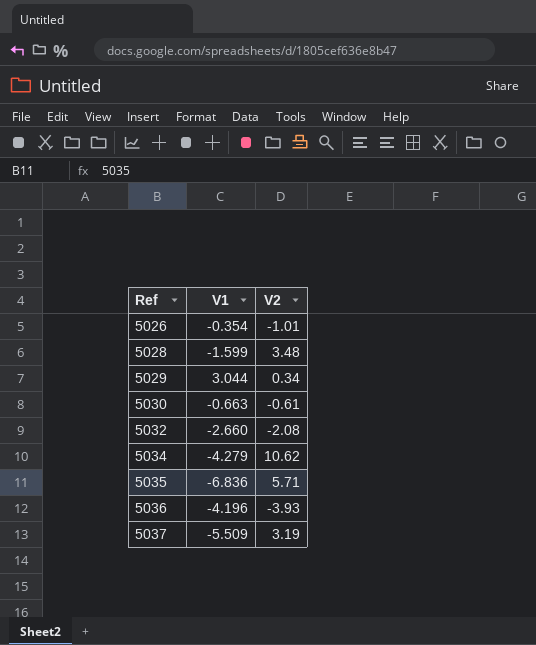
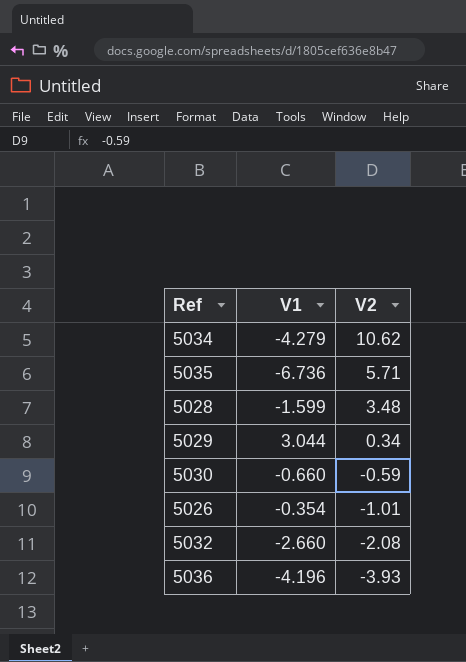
row order: Ref ascending -> V2 descending
row 5037: -5.509 | 3.19 -> none
5035 | V1: -6.836 -> -6.736
5030 | V1: -0.663 -> -0.660
5030 | V2: -0.61 -> -0.59

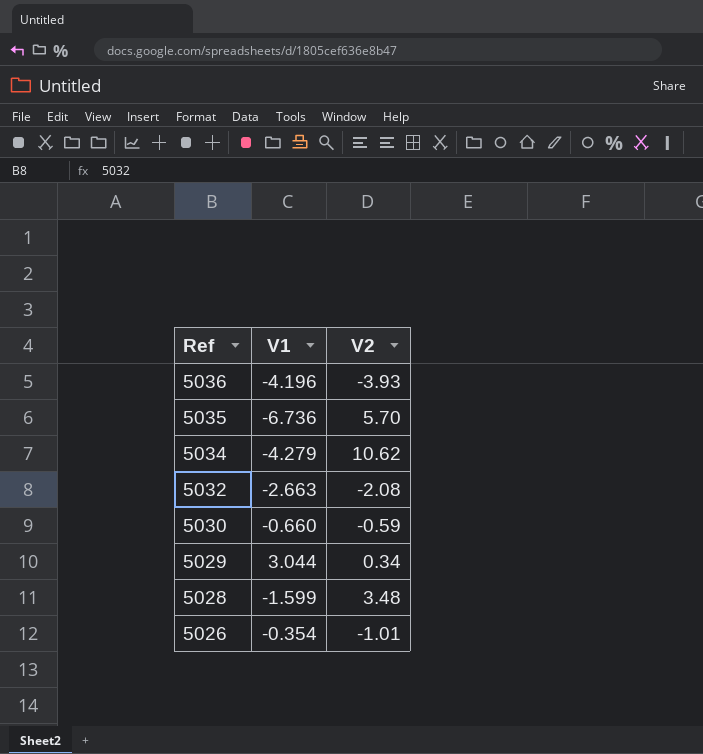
row order: V2 descending -> Ref descending
5035 | V2: 5.71 -> 5.70
5032 | V1: -2.660 -> -2.663

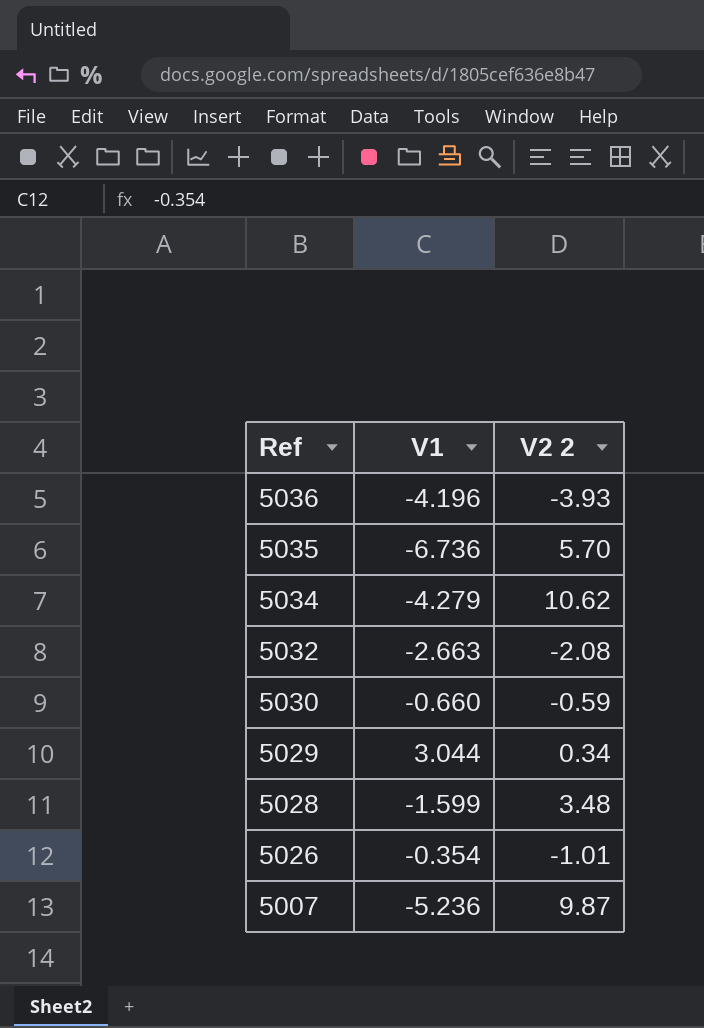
column name: V2 -> V2 2
row 5007: none -> -5.236 | 9.87

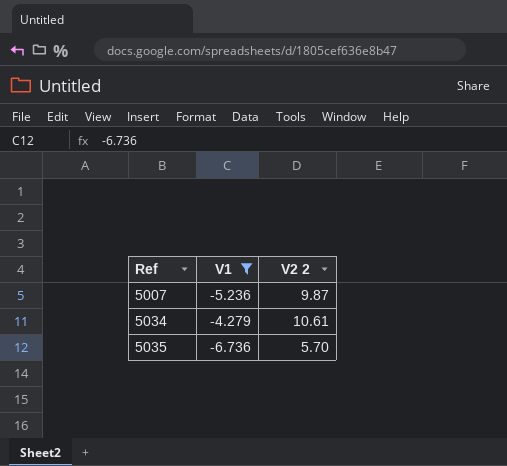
filter: none -> V1 <= -4.279
row order: Ref descending -> Ref ascending
5034 | V2 2: 10.62 -> 10.61

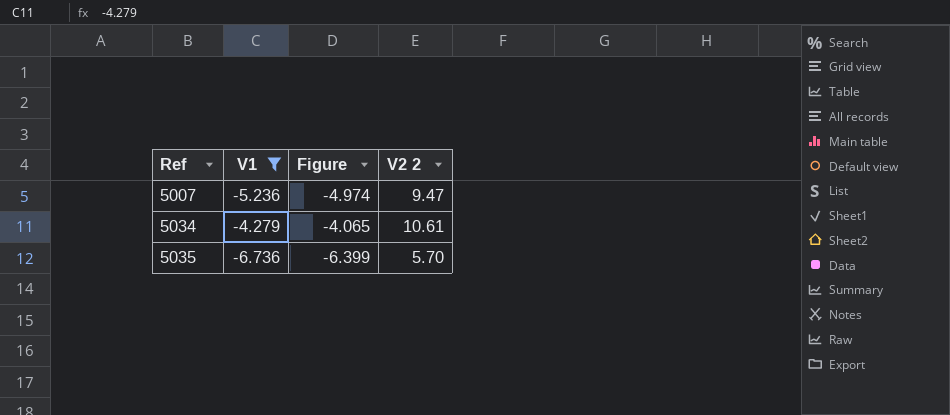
column Figure | formula: none -> [V1] * 0.95
5007 | V2 2: 9.87 -> 9.47

